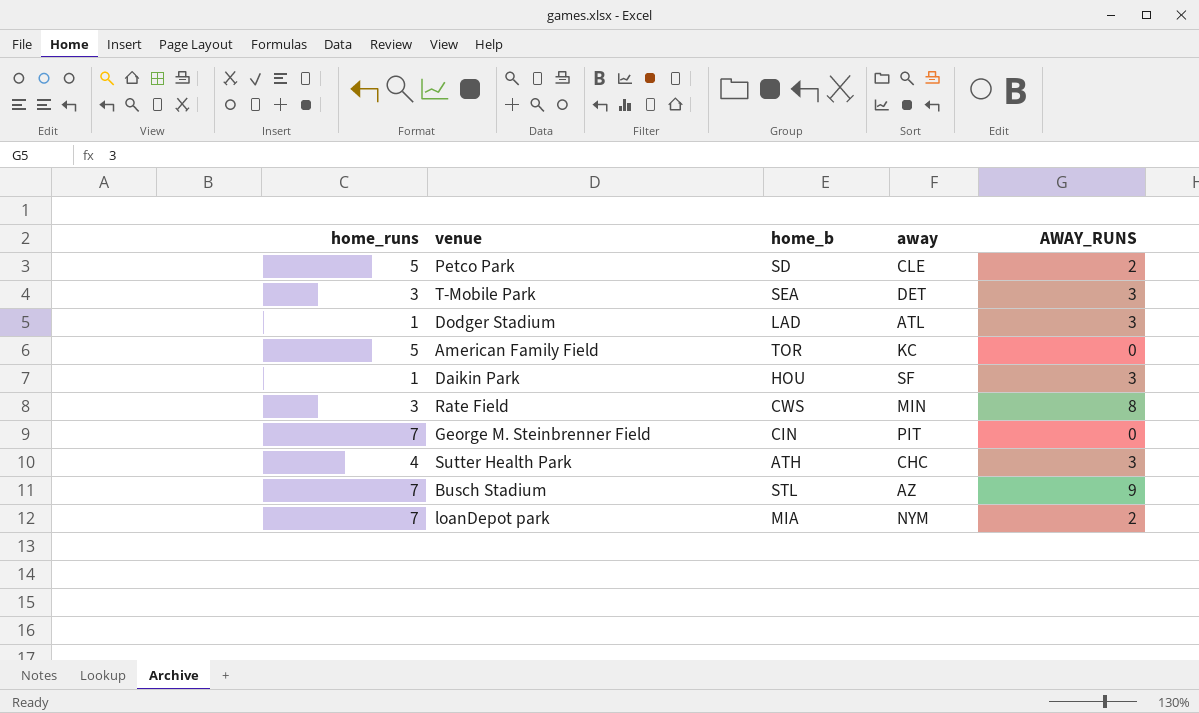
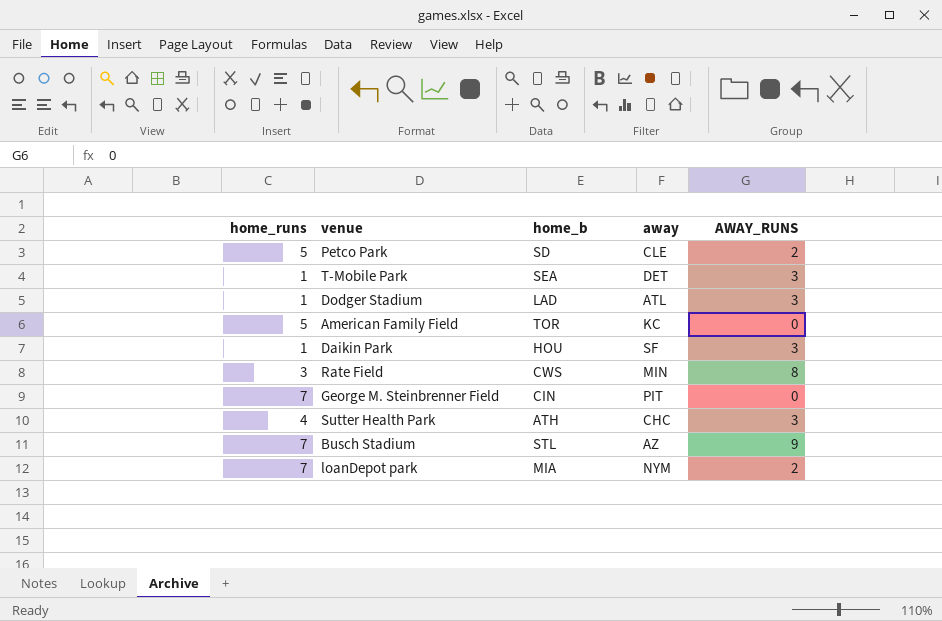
T-Mobile Park | home_runs: 3 -> 1

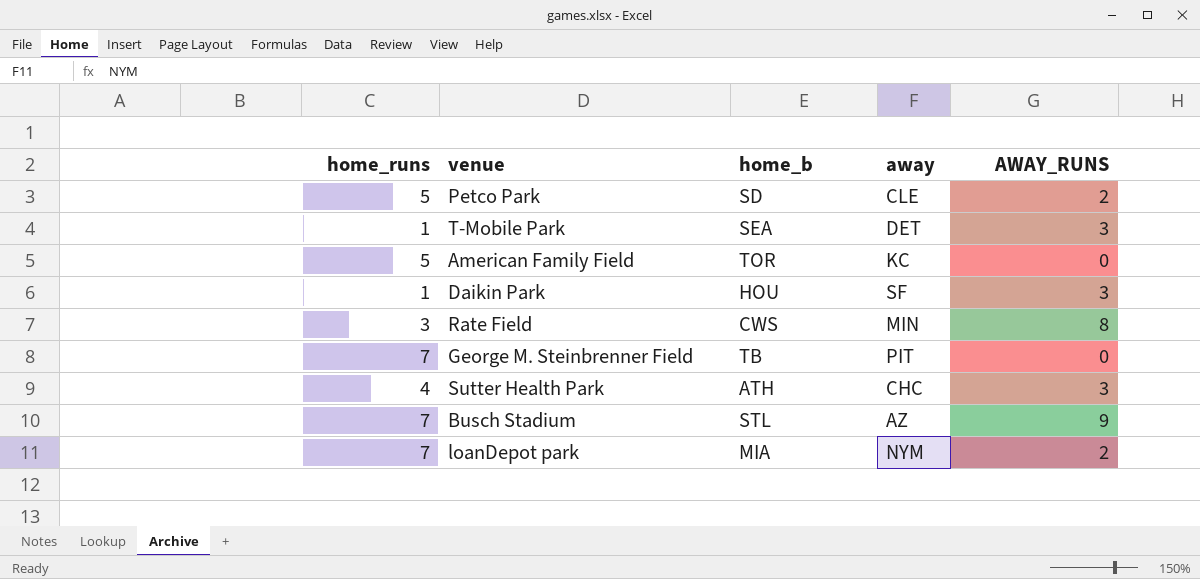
row Dodger Stadium: 1 | LAD | ATL | 3 -> none
George M. Steinbrenner Field | home_b: CIN -> TB

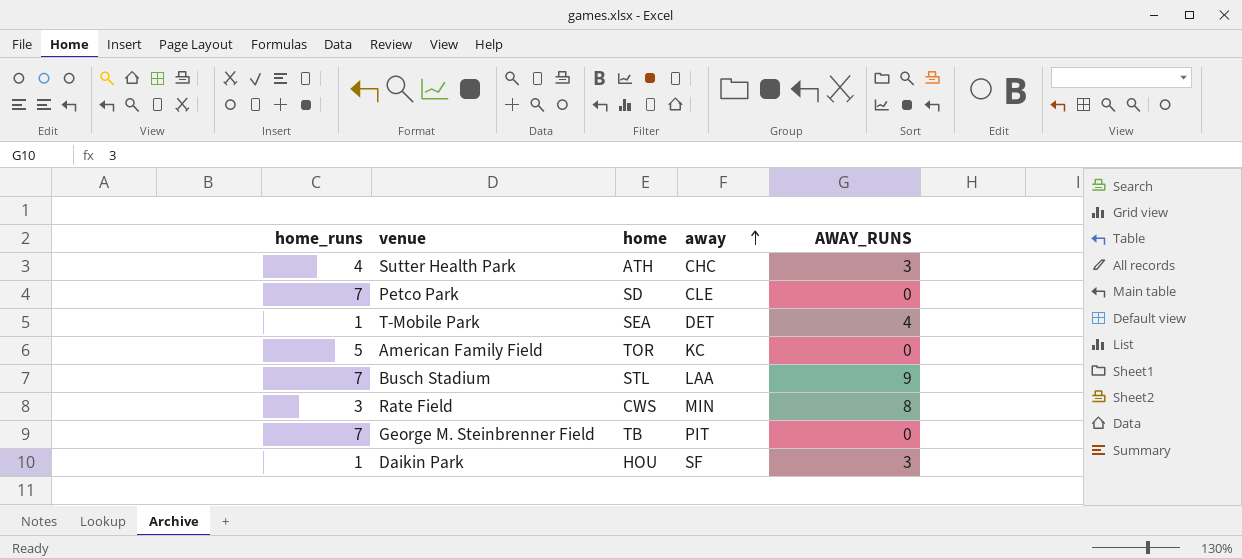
row order: none -> away ascending
column name: home_b -> home
row loanDepot park: 7 | MIA | NYM | 2 -> none
Petco Park | home_runs: 5 -> 7
Petco Park | AWAY_RUNS: 2 -> 0
T-Mobile Park | AWAY_RUNS: 3 -> 4
Busch Stadium | away: AZ -> LAA

